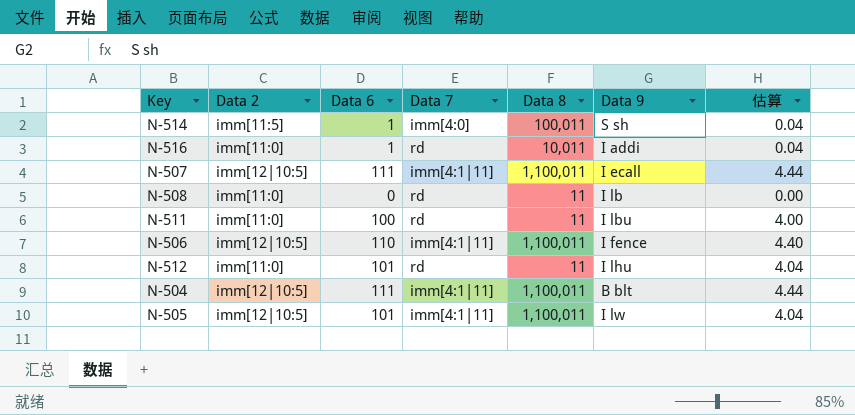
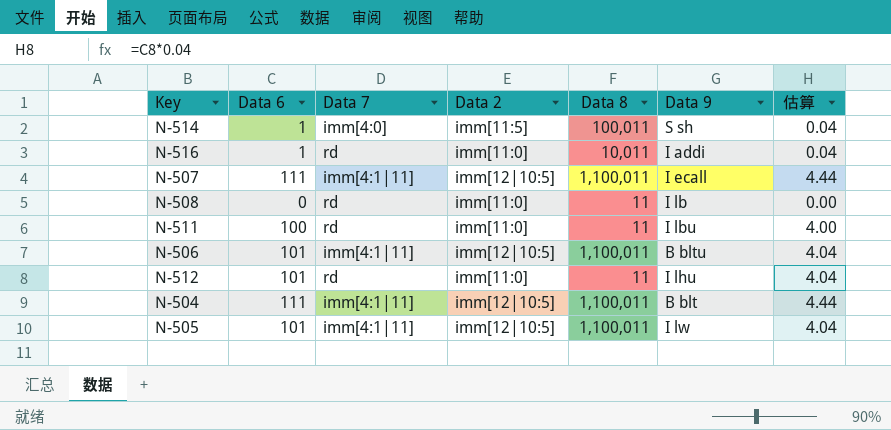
column Data 2 | position: 2 -> 4
N-506 | Data 6: 110 -> 101
N-506 | Data 9: I fence -> B bltu
N-506 | 估算: 4.40 -> 4.04

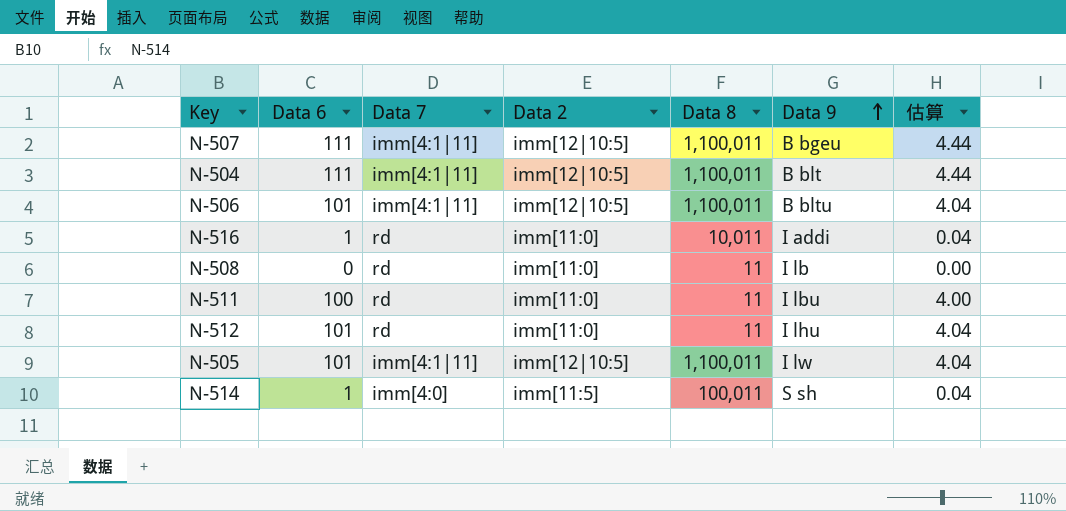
row order: none -> Data 9 ascending
N-507 | Data 9: I ecall -> B bgeu

